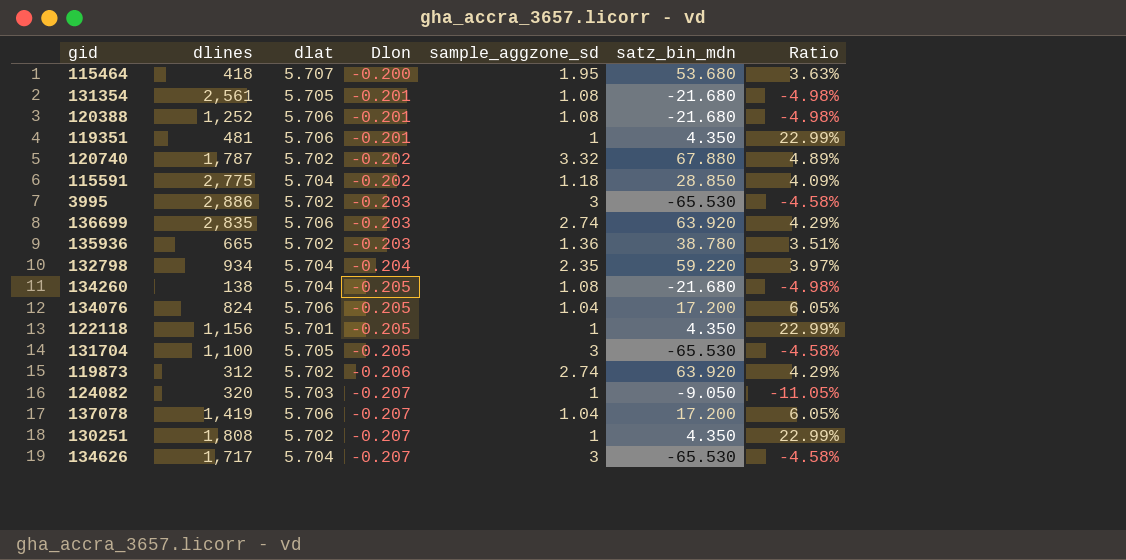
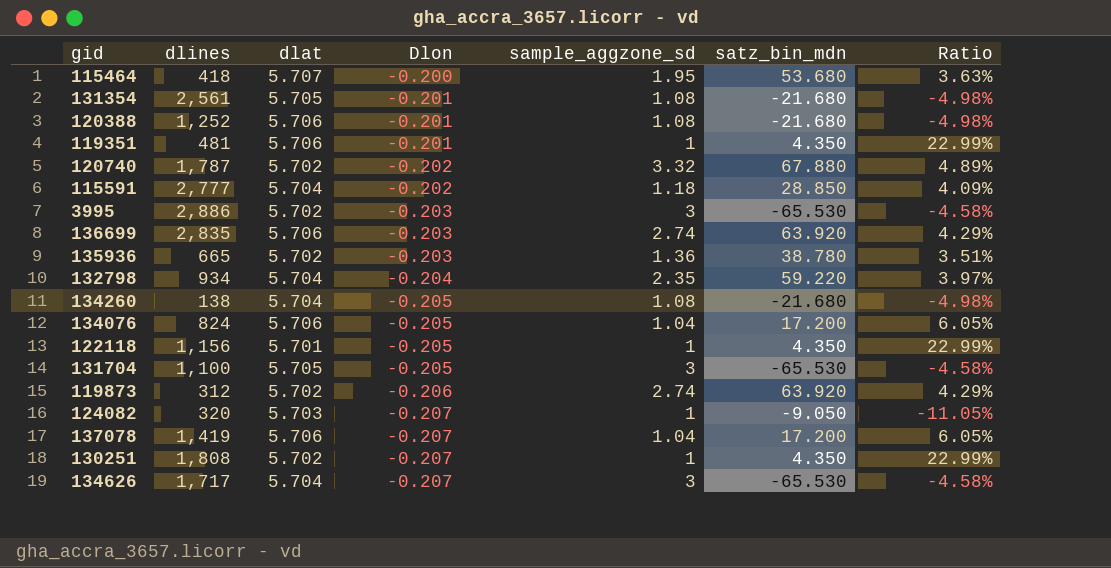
115591 | dlines: 2,775 -> 2,777

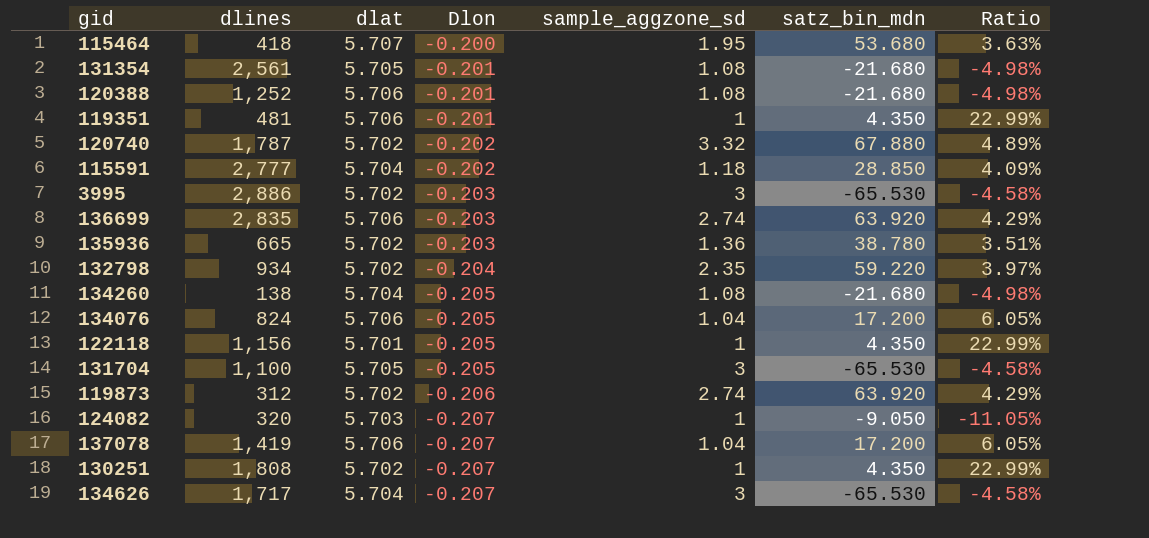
132798 | dlat: 5.704 -> 5.702

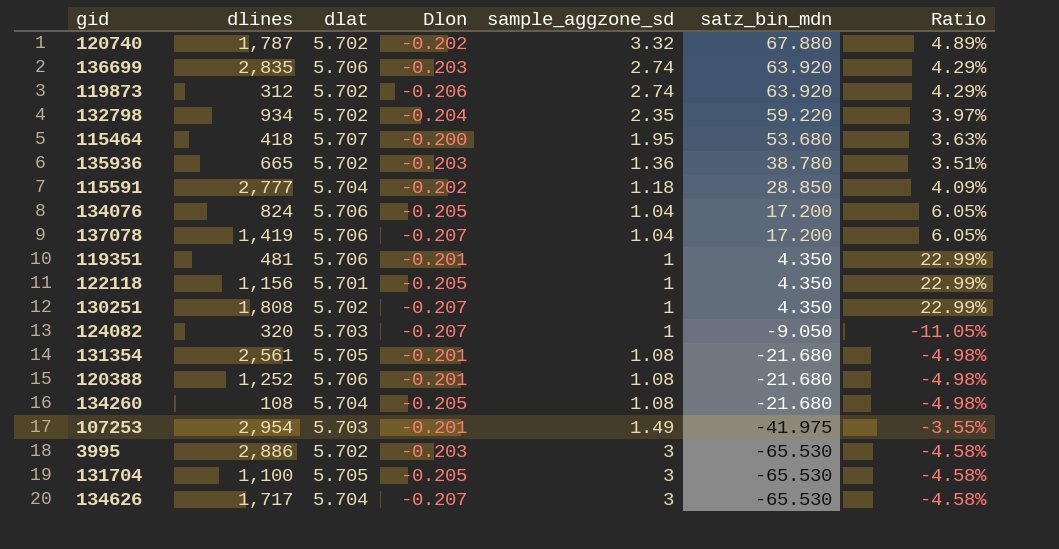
row order: Dlon descending -> satz_bin_mdn descending
134260 | dlines: 138 -> 108
row 107253: none -> 2,954 | 5.703 | -0.201 | 1.49 | -41.975 | -3.55%

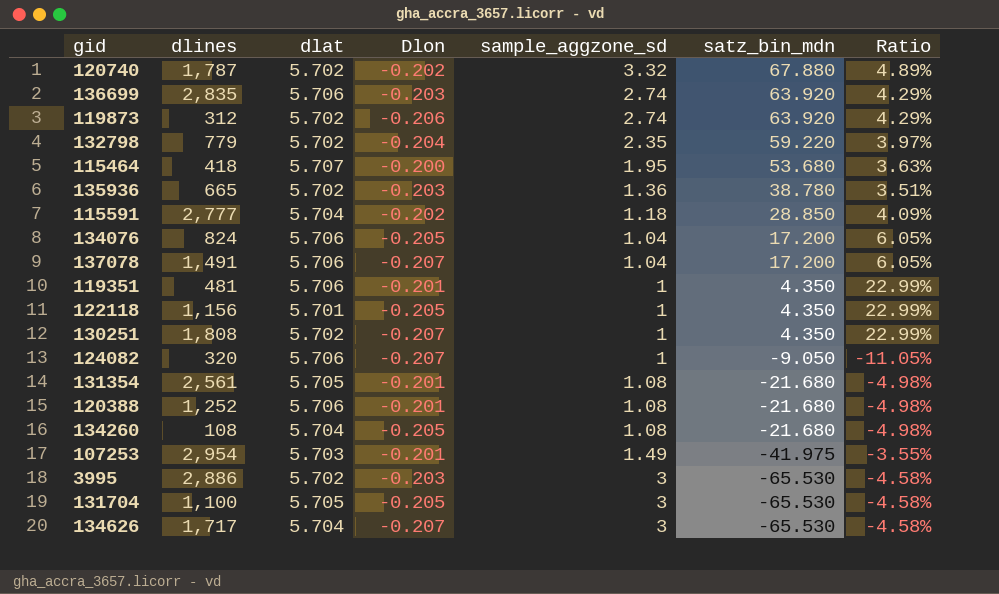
132798 | dlines: 934 -> 779
137078 | dlines: 1,419 -> 1,491
124082 | dlat: 5.703 -> 5.706

